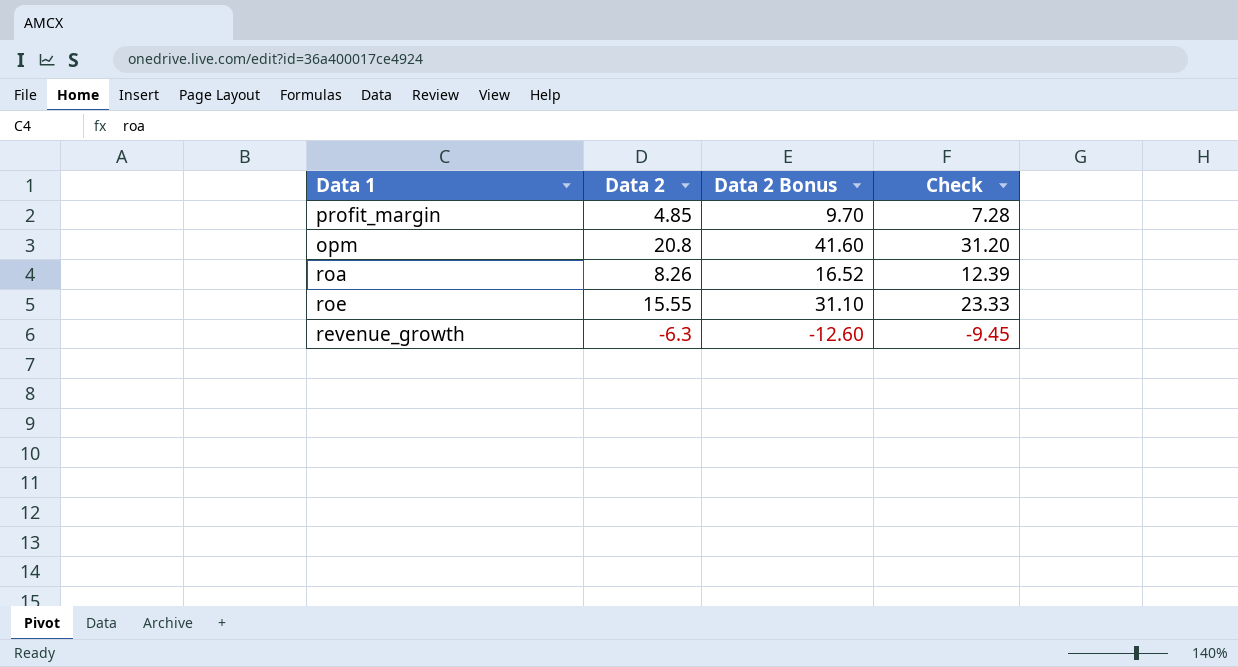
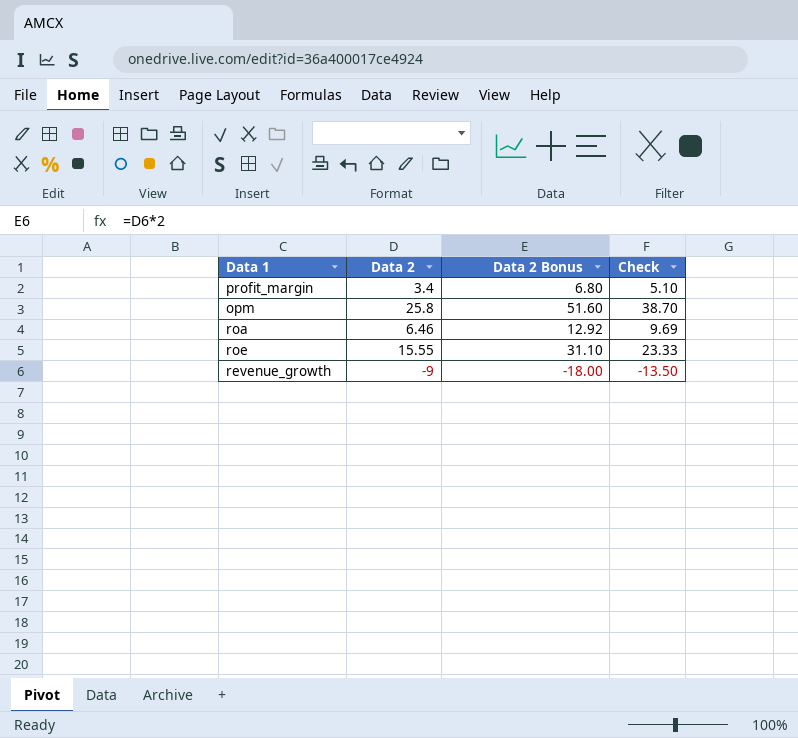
profit_margin | Data 2: 4.85 -> 3.4
profit_margin | Data 2 Bonus: 9.70 -> 6.80
profit_margin | Check: 7.28 -> 5.10
opm | Data 2: 20.8 -> 25.8
opm | Data 2 Bonus: 41.60 -> 51.60
opm | Check: 31.20 -> 38.70
roa | Data 2: 8.26 -> 6.46
roa | Data 2 Bonus: 16.52 -> 12.92
roa | Check: 12.39 -> 9.69
revenue_growth | Data 2: -6.3 -> -9
revenue_growth | Data 2 Bonus: -12.60 -> -18.00
revenue_growth | Check: -9.45 -> -13.50

